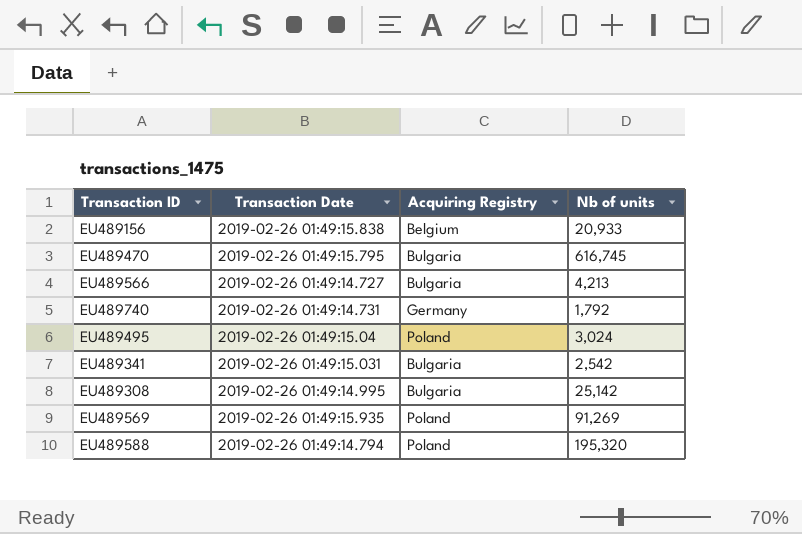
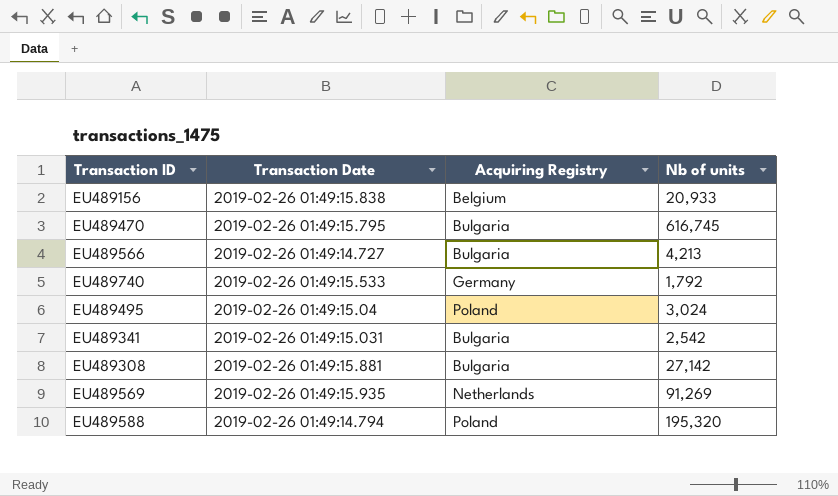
EU489740 | Transaction Date: 2019-02-26 01:49:14.731 -> 2019-02-26 01:49:15.533
EU489308 | Transaction Date: 2019-02-26 01:49:14.995 -> 2019-02-26 01:49:15.881
EU489308 | Nb of units: 25,142 -> 27,142
EU489569 | Acquiring Registry: Poland -> Netherlands

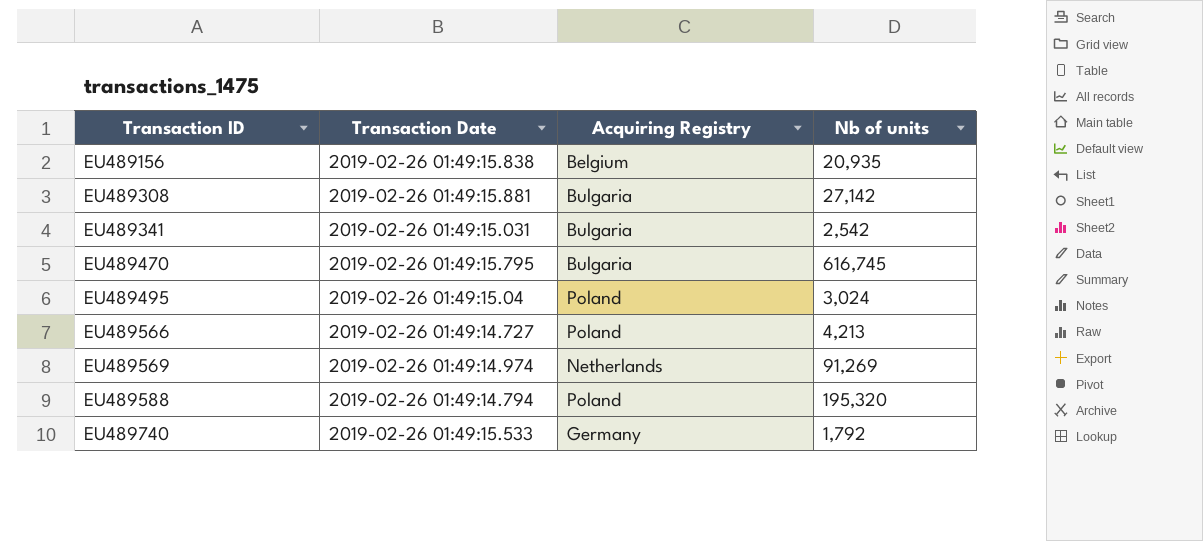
row order: none -> Transaction ID ascending
EU489156 | Nb of units: 20,933 -> 20,935
EU489566 | Acquiring Registry: Bulgaria -> Poland
EU489569 | Transaction Date: 2019-02-26 01:49:15.935 -> 2019-02-26 01:49:14.974

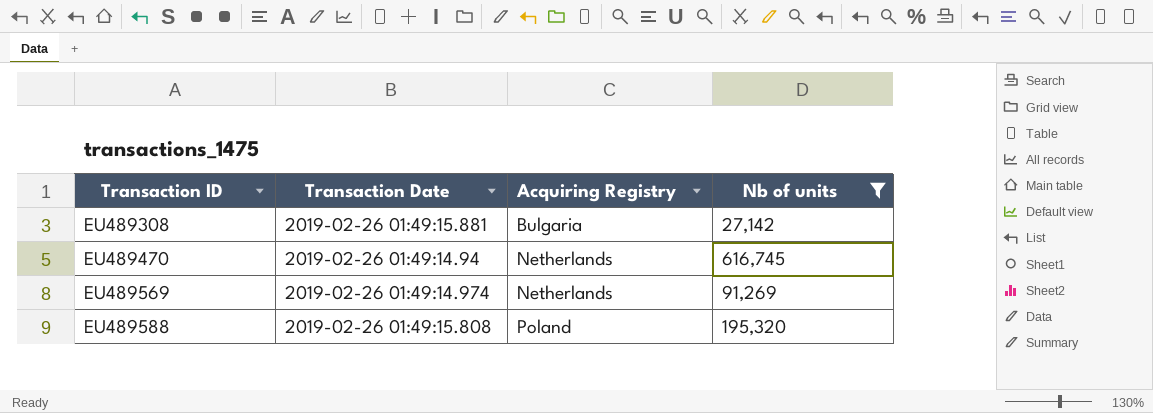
filter: none -> Nb of units >= 27,142
EU489470 | Transaction Date: 2019-02-26 01:49:15.795 -> 2019-02-26 01:49:14.94
EU489470 | Acquiring Registry: Bulgaria -> Netherlands
EU489588 | Transaction Date: 2019-02-26 01:49:14.794 -> 2019-02-26 01:49:15.808

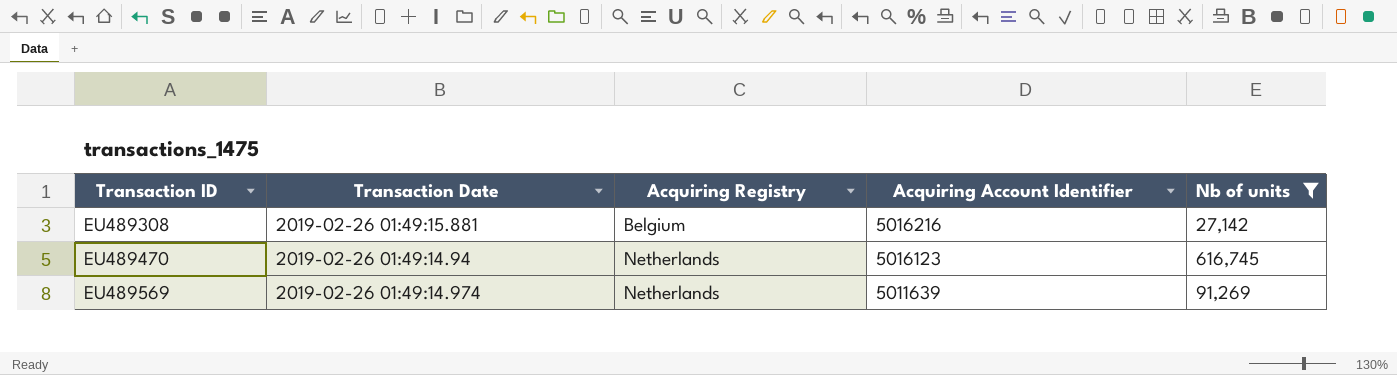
column Acquiring Account Identifier | position: none -> 4
row EU489588: 2019-02-26 01:49:15.808 | Poland | 195,320 -> none
EU489308 | Acquiring Registry: Bulgaria -> Belgium

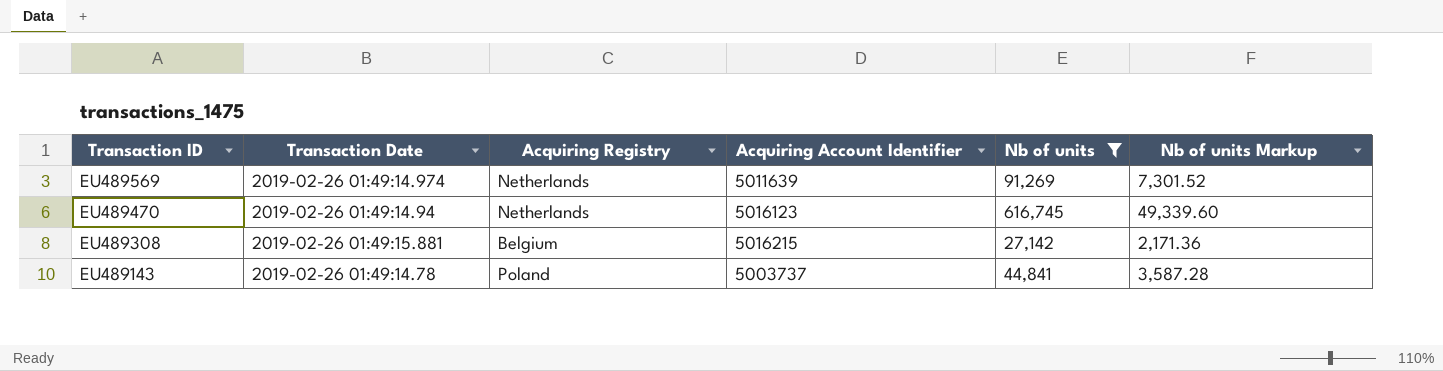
row order: Transaction ID ascending -> Transaction ID descending
column Nb of units Markup | formula: none -> [Nb of units] * 0.08
EU489308 | Acquiring Account Identifier: 5016216 -> 5016215
row EU489143: none -> 2019-02-26 01:49:14.78 | Poland | 5003737 | 44,841 | 3,587.28

